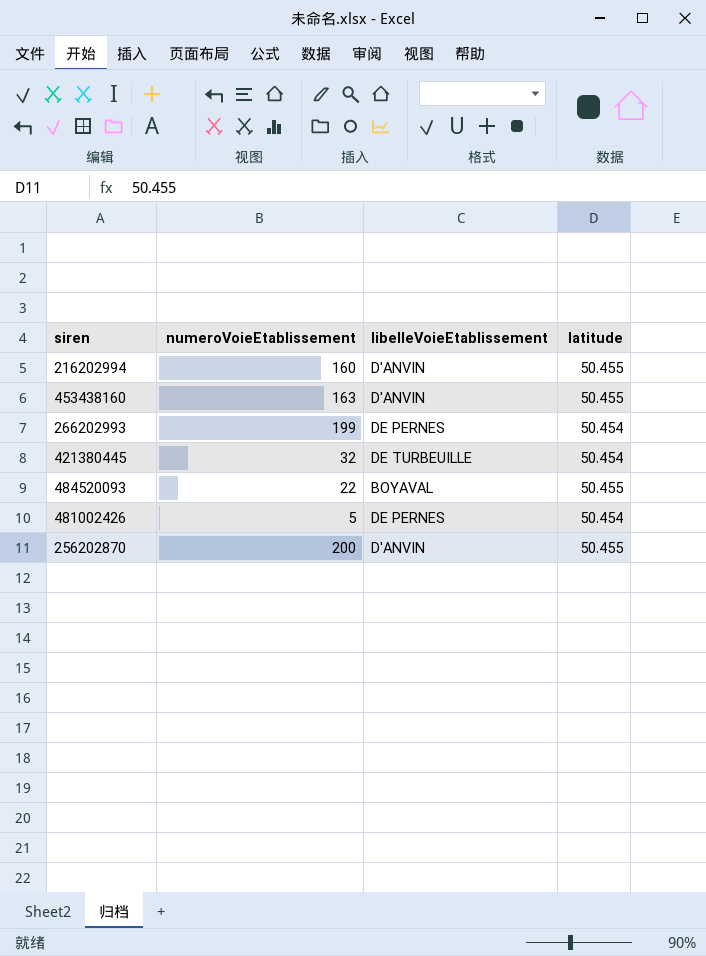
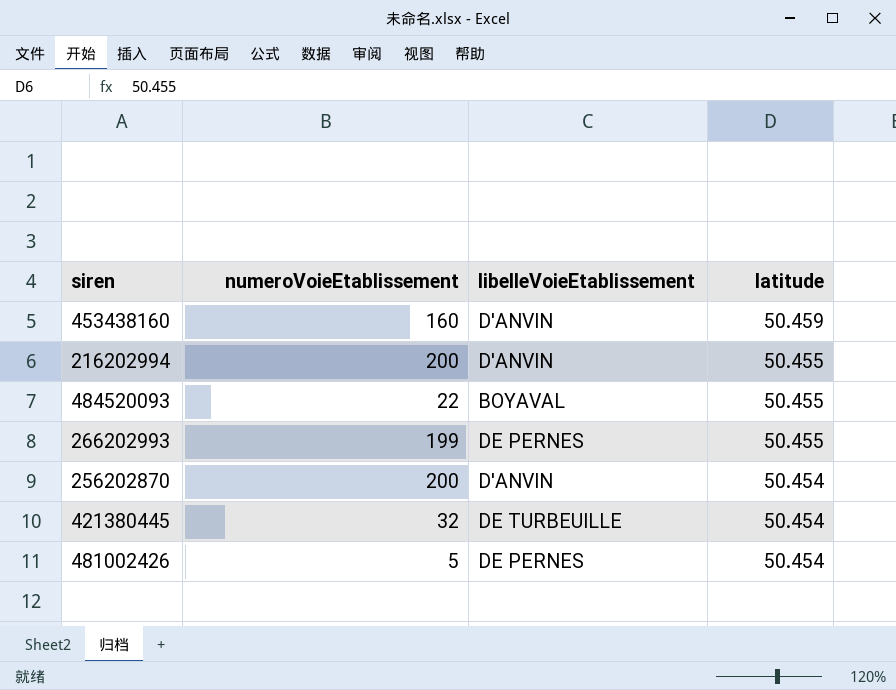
row order: none -> latitude descending
453438160 | numeroVoieEtablissement: 163 -> 160
453438160 | latitude: 50.455 -> 50.459
216202994 | numeroVoieEtablissement: 160 -> 200
266202993 | latitude: 50.454 -> 50.455
256202870 | latitude: 50.455 -> 50.454

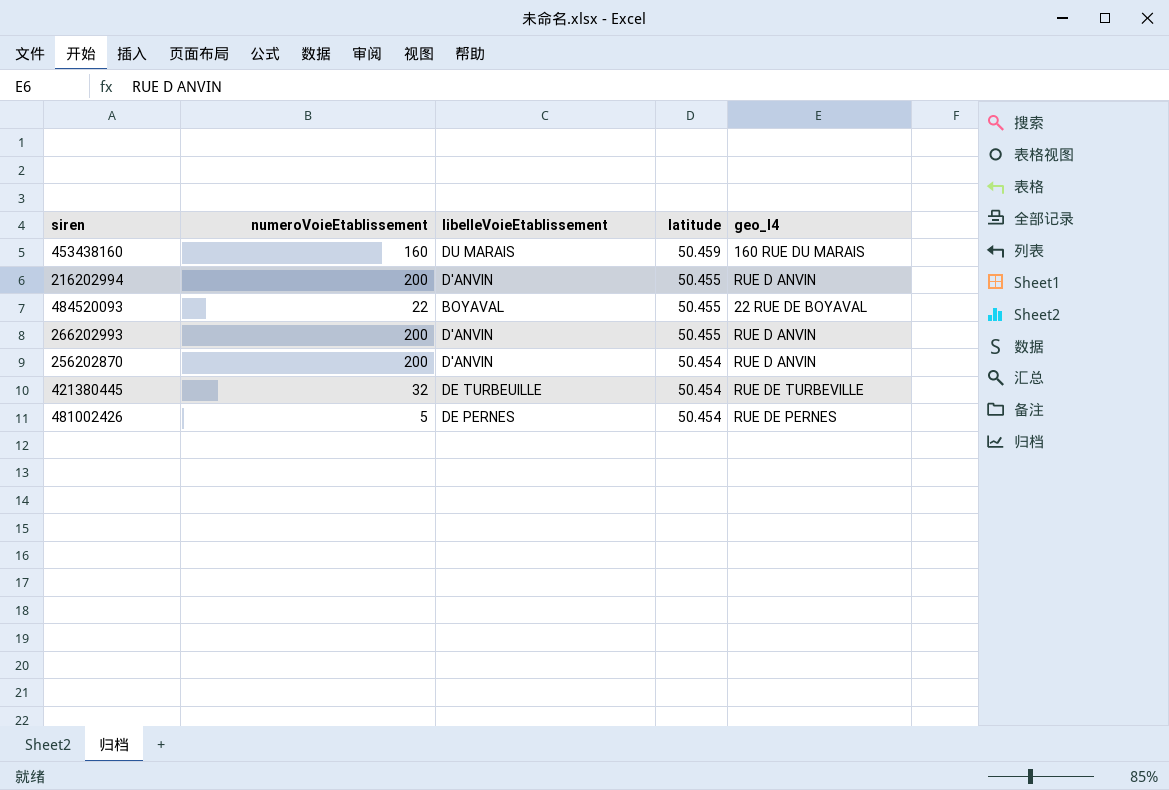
column geo_l4 | position: none -> 5
453438160 | libelleVoieEtablissement: D'ANVIN -> DU MARAIS
266202993 | numeroVoieEtablissement: 199 -> 200
266202993 | libelleVoieEtablissement: DE PERNES -> D'ANVIN

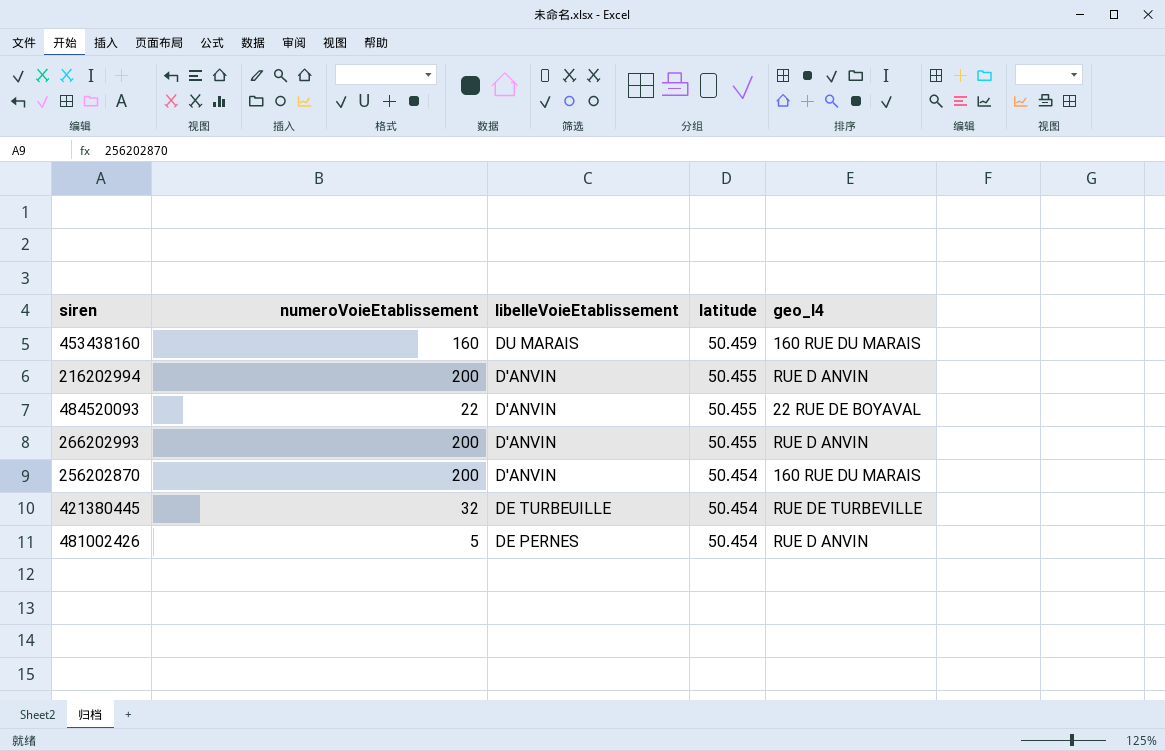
484520093 | libelleVoieEtablissement: BOYAVAL -> D'ANVIN
256202870 | geo_l4: RUE D ANVIN -> 160 RUE DU MARAIS
481002426 | geo_l4: RUE DE PERNES -> RUE D ANVIN

